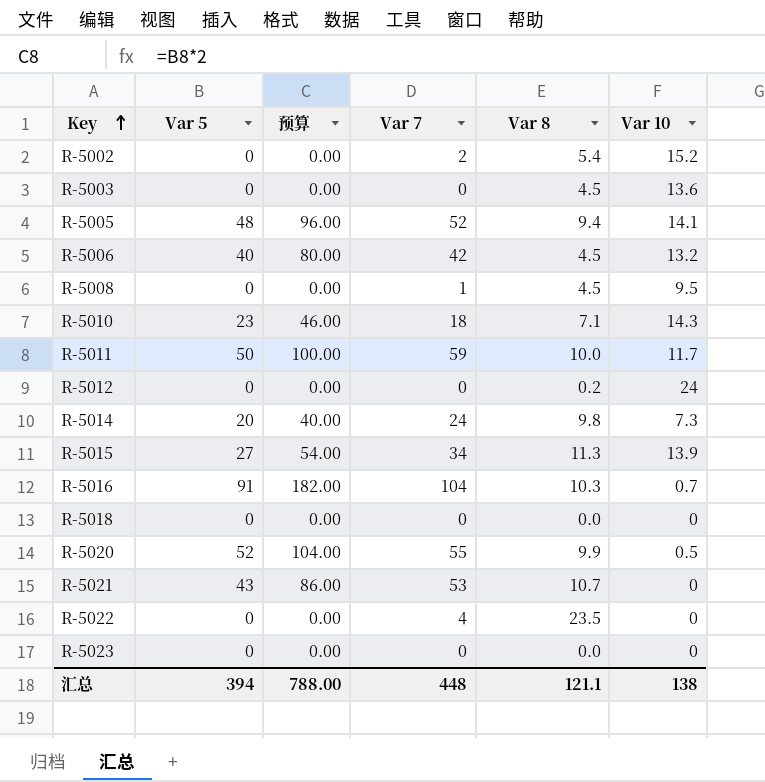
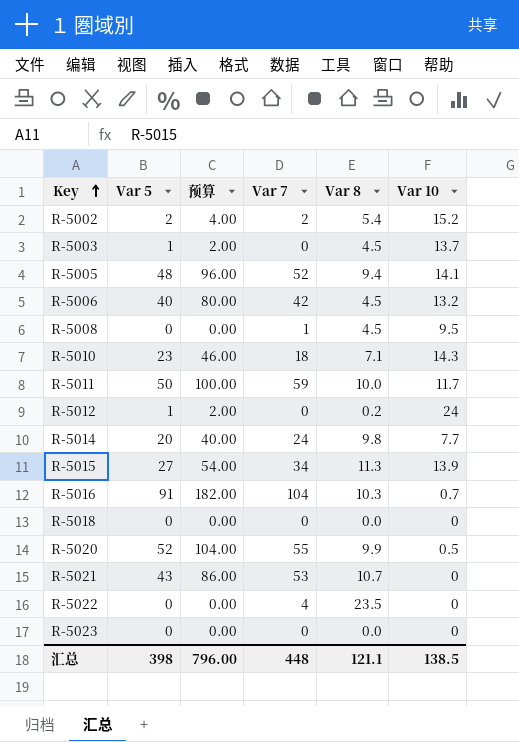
R-5002 | Var 5: 0 -> 2
R-5002 | 预算: 0.00 -> 4.00
R-5003 | Var 5: 0 -> 1
R-5003 | 预算: 0.00 -> 2.00
R-5003 | Var 10: 13.6 -> 13.7
R-5012 | Var 5: 0 -> 1
R-5012 | 预算: 0.00 -> 2.00
R-5014 | Var 10: 7.3 -> 7.7
汇总 | Var 5: 394 -> 398
汇总 | 预算: 788.00 -> 796.00
汇总 | Var 10: 138 -> 138.5

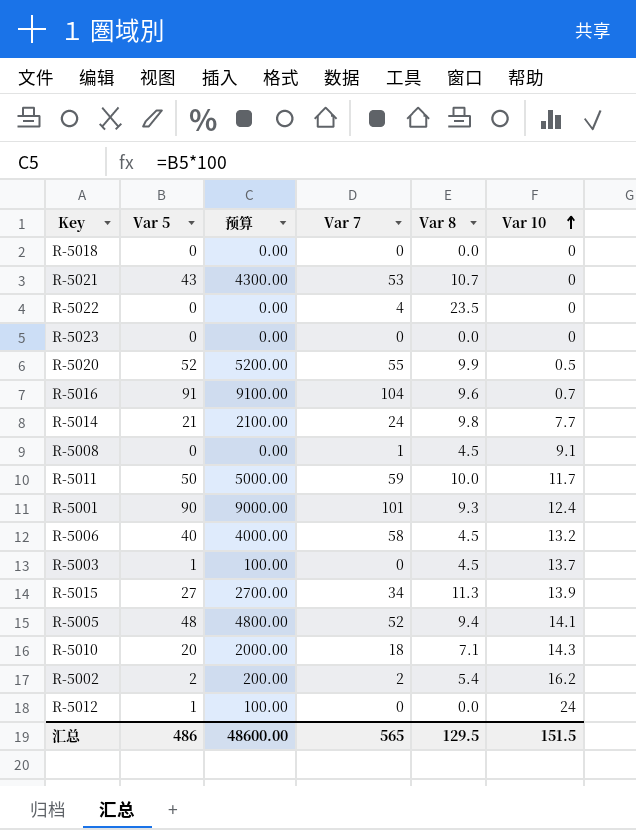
row order: Key ascending -> Var 10 ascending
column 预算 | formula: [Var 5] * 2 -> [Var 5] * 100
R-5016 | Var 8: 10.3 -> 9.6
R-5014 | Var 5: 20 -> 21
R-5008 | Var 10: 9.5 -> 9.1
row R-5001: none -> 90 | 9000.00 | 101 | 9.3 | 12.4
R-5006 | Var 7: 42 -> 58
R-5010 | Var 5: 23 -> 20
R-5002 | Var 10: 15.2 -> 16.2
R-5012 | Var 8: 0.2 -> 0.0
汇总 | Var 5: 398 -> 486
汇总 | 预算: 796.00 -> 48600.00
汇总 | Var 7: 448 -> 565
汇总 | Var 8: 121.1 -> 129.5
汇总 | Var 10: 138.5 -> 151.5

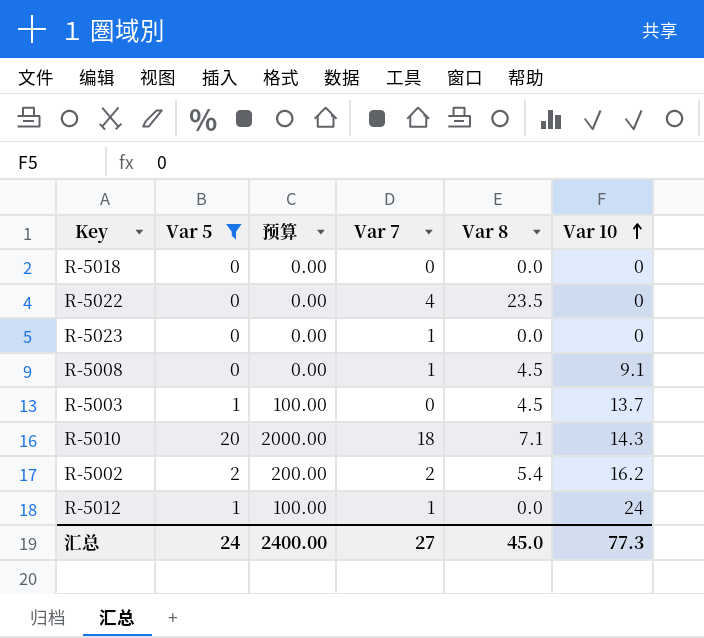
filter: none -> Var 5 <= 20
R-5023 | Var 7: 0 -> 1
R-5012 | Var 7: 0 -> 1
汇总 | Var 5: 486 -> 24
汇总 | 预算: 48600.00 -> 2400.00
汇总 | Var 7: 565 -> 27
汇总 | Var 8: 129.5 -> 45.0
汇总 | Var 10: 151.5 -> 77.3

